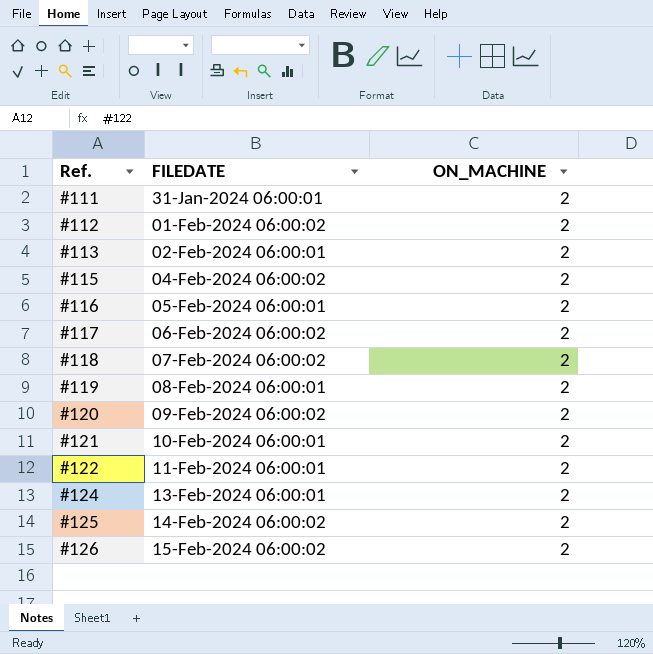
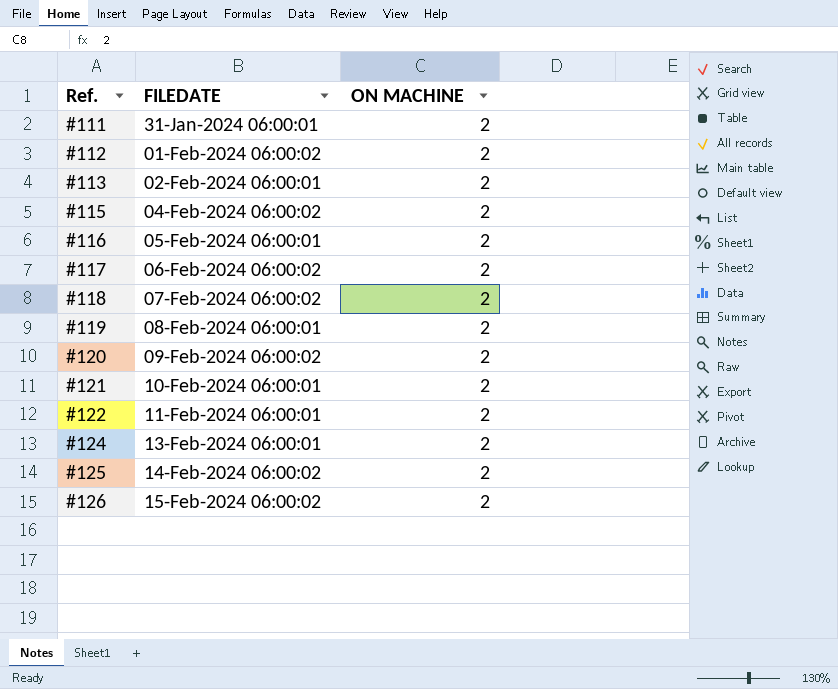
column name: ON_MACHINE -> ON MACHINE

